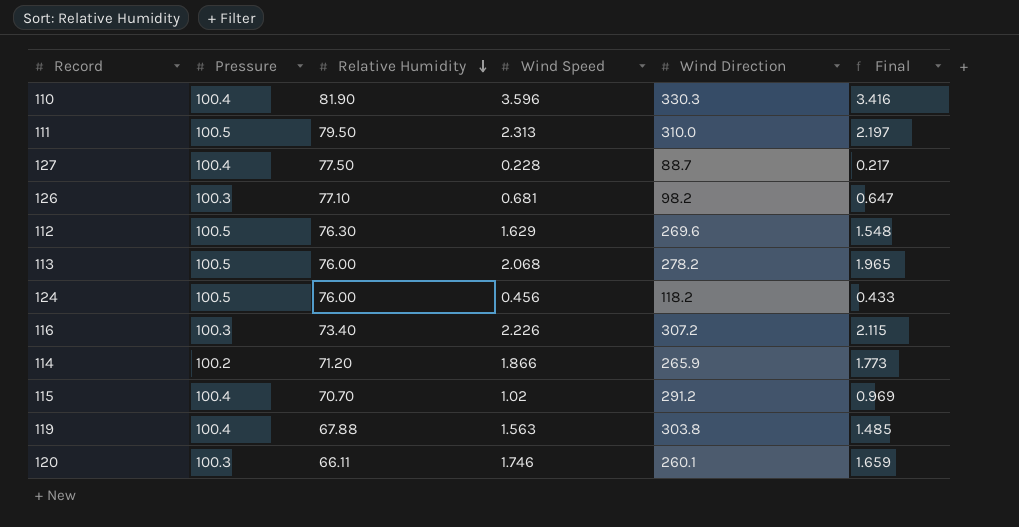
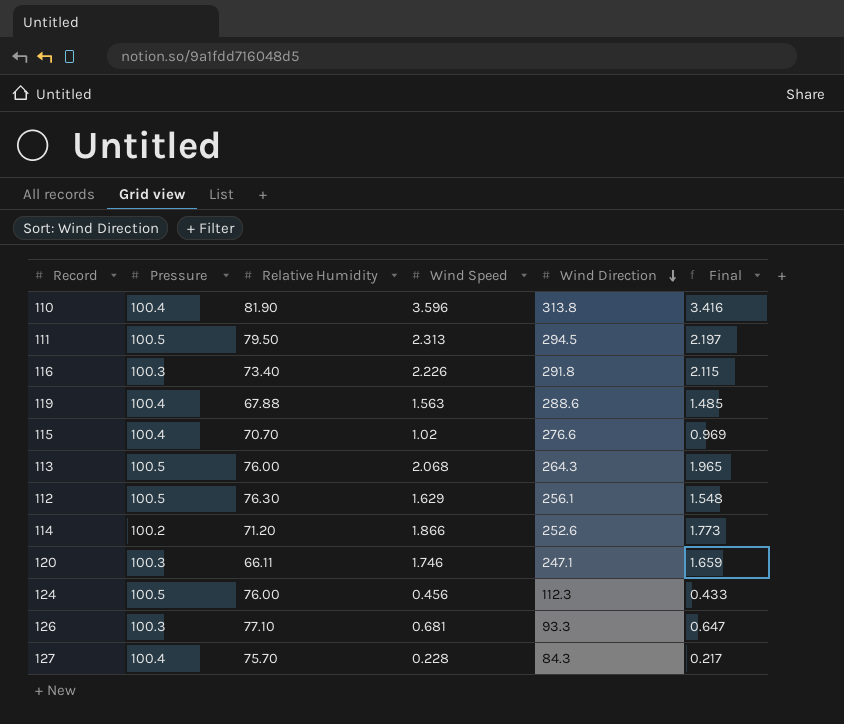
row order: Relative Humidity descending -> Wind Direction descending
110 | Wind Direction: 330.3 -> 313.8
111 | Wind Direction: 310.0 -> 294.5
116 | Wind Direction: 307.2 -> 291.8
119 | Wind Direction: 303.8 -> 288.6
115 | Wind Direction: 291.2 -> 276.6
113 | Wind Direction: 278.2 -> 264.3
112 | Wind Direction: 269.6 -> 256.1
114 | Wind Direction: 265.9 -> 252.6
120 | Wind Direction: 260.1 -> 247.1
124 | Wind Direction: 118.2 -> 112.3
126 | Wind Direction: 98.2 -> 93.3
127 | Relative Humidity: 77.50 -> 75.70
127 | Wind Direction: 88.7 -> 84.3

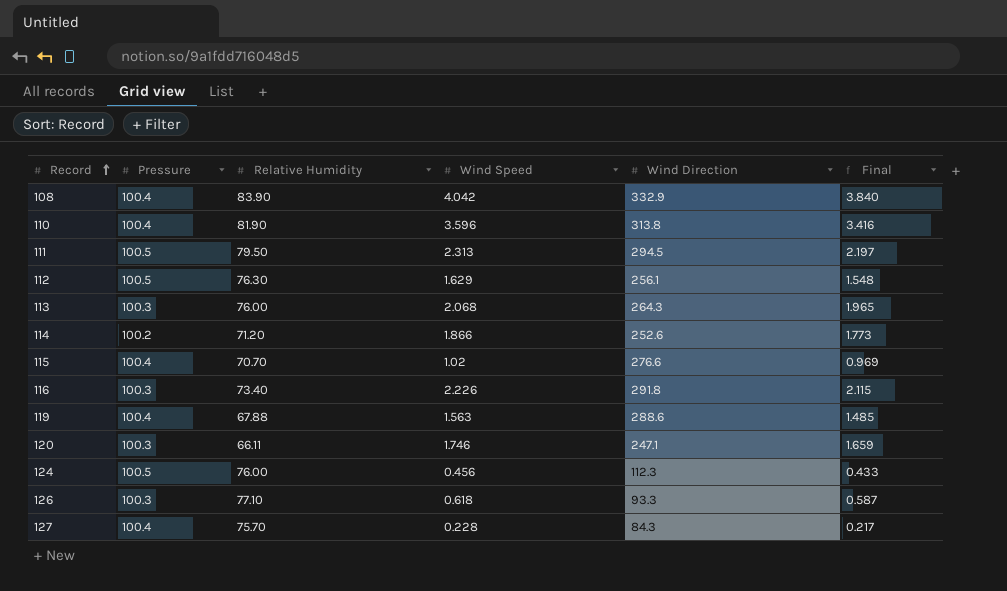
row order: Wind Direction descending -> Record ascending
row 108: none -> 100.4 | 83.90 | 4.042 | 332.9 | 3.840
113 | Pressure: 100.5 -> 100.3
126 | Wind Speed: 0.681 -> 0.618
126 | Final: 0.647 -> 0.587

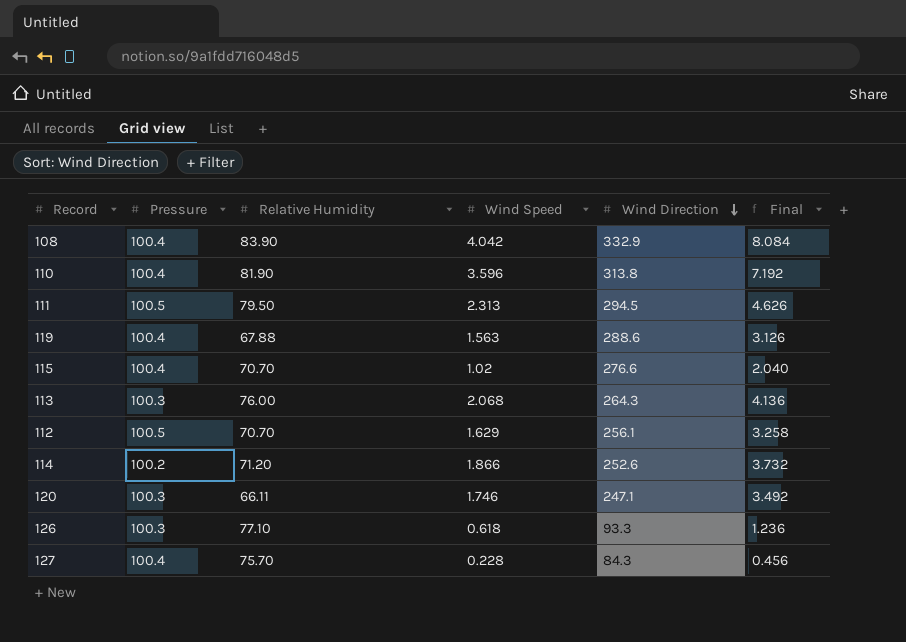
row order: Record ascending -> Wind Direction descending
column Final | formula: [Wind Speed] * 0.95 -> [Wind Speed] * 2
row 116: 100.3 | 73.40 | 2.226 | 291.8 | 2.115 -> none
row 124: 100.5 | 76.00 | 0.456 | 112.3 | 0.433 -> none
112 | Relative Humidity: 76.30 -> 70.70

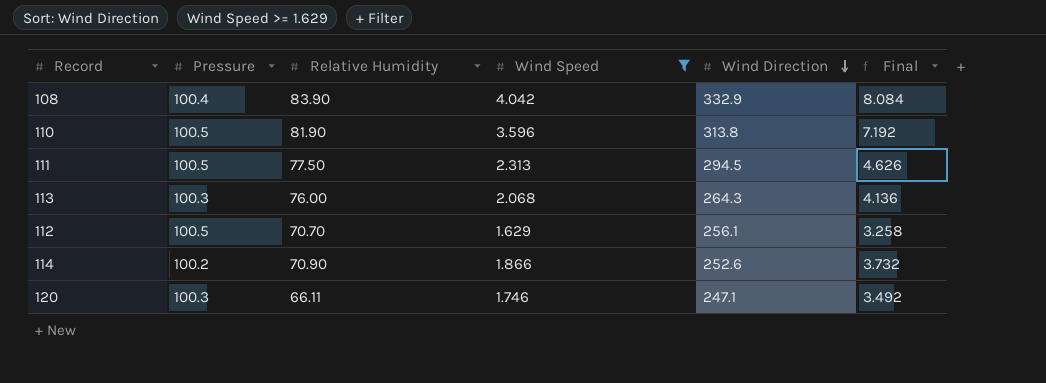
filter: none -> Wind Speed >= 1.629
110 | Pressure: 100.4 -> 100.5
111 | Relative Humidity: 79.50 -> 77.50
114 | Relative Humidity: 71.20 -> 70.90

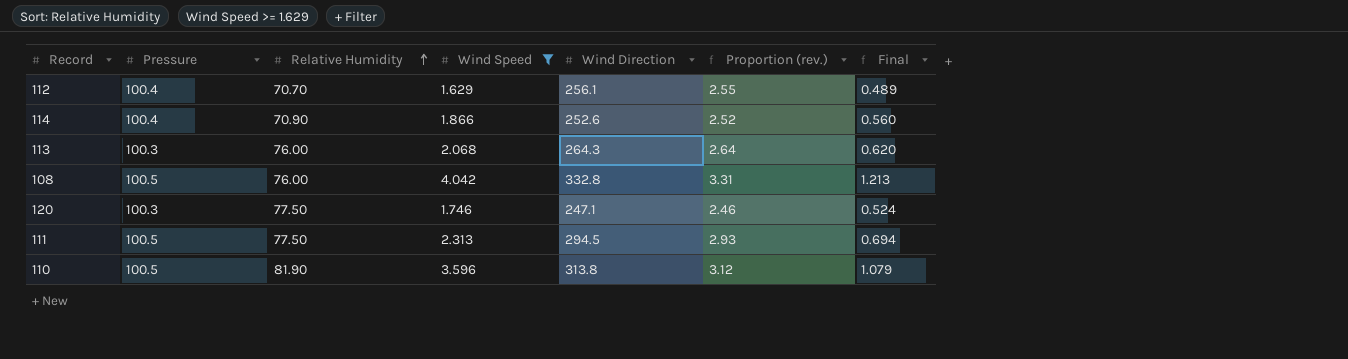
row order: Wind Direction descending -> Relative Humidity ascending
column Proportion (rev.) | formula: none -> [Wind Direction] / [Pressure]
column Final | formula: [Wind Speed] * 2 -> [Wind Speed] * 0.3
112 | Pressure: 100.5 -> 100.4
114 | Pressure: 100.2 -> 100.4
108 | Pressure: 100.4 -> 100.5
108 | Relative Humidity: 83.90 -> 76.00
108 | Wind Direction: 332.9 -> 332.8
120 | Relative Humidity: 66.11 -> 77.50

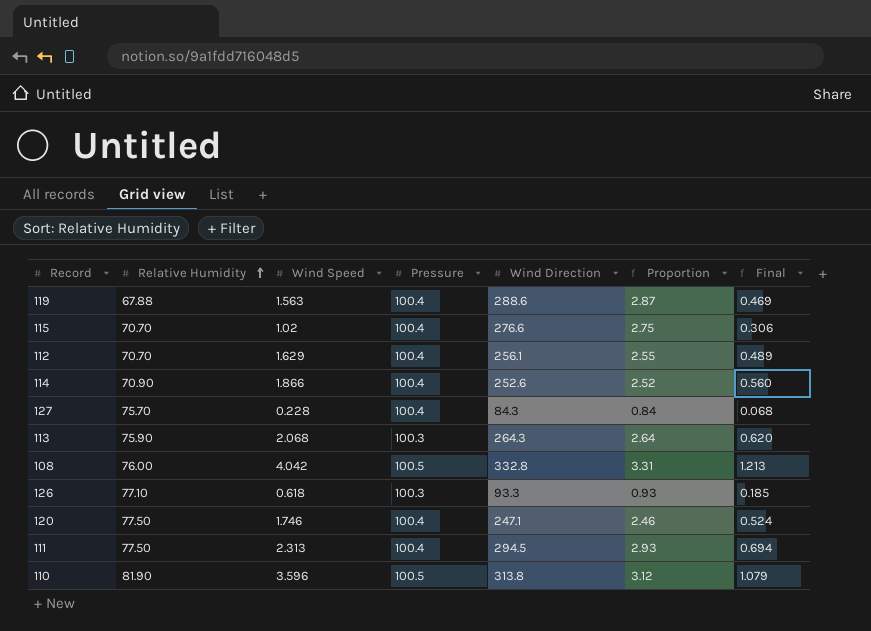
filter: Wind Speed >= 1.629 -> none
column Pressure | position: 2 -> 4
column name: Proportion (rev.) -> Proportion
113 | Relative Humidity: 76.00 -> 75.90
120 | Pressure: 100.3 -> 100.4
111 | Pressure: 100.5 -> 100.4

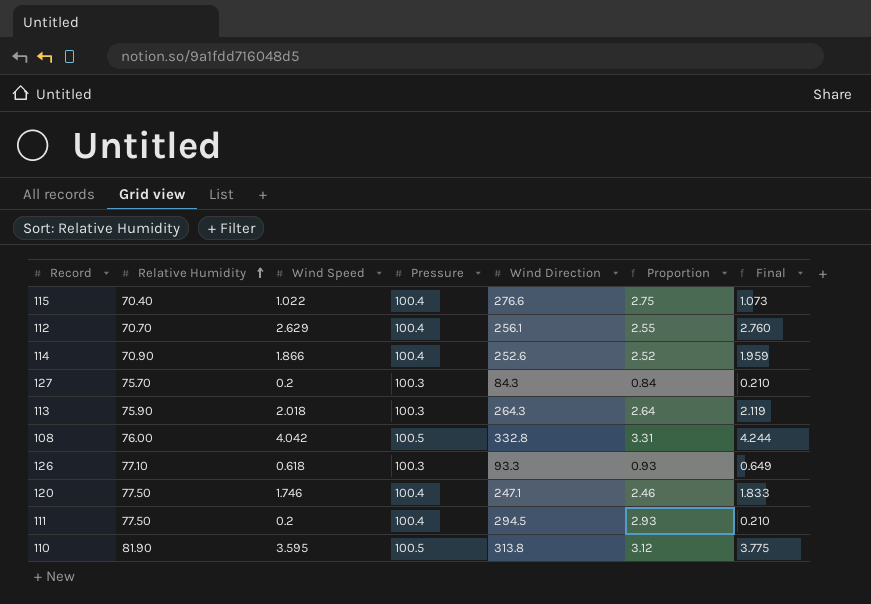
column Final | formula: [Wind Speed] * 0.3 -> [Wind Speed] * 1.05
row 119: 67.88 | 1.563 | 100.4 | 288.6 | 2.87 | 0.469 -> none
115 | Relative Humidity: 70.70 -> 70.40
115 | Wind Speed: 1.02 -> 1.022
112 | Wind Speed: 1.629 -> 2.629
127 | Wind Speed: 0.228 -> 0.2
127 | Pressure: 100.4 -> 100.3
113 | Wind Speed: 2.068 -> 2.018
111 | Wind Speed: 2.313 -> 0.2
110 | Wind Speed: 3.596 -> 3.595

